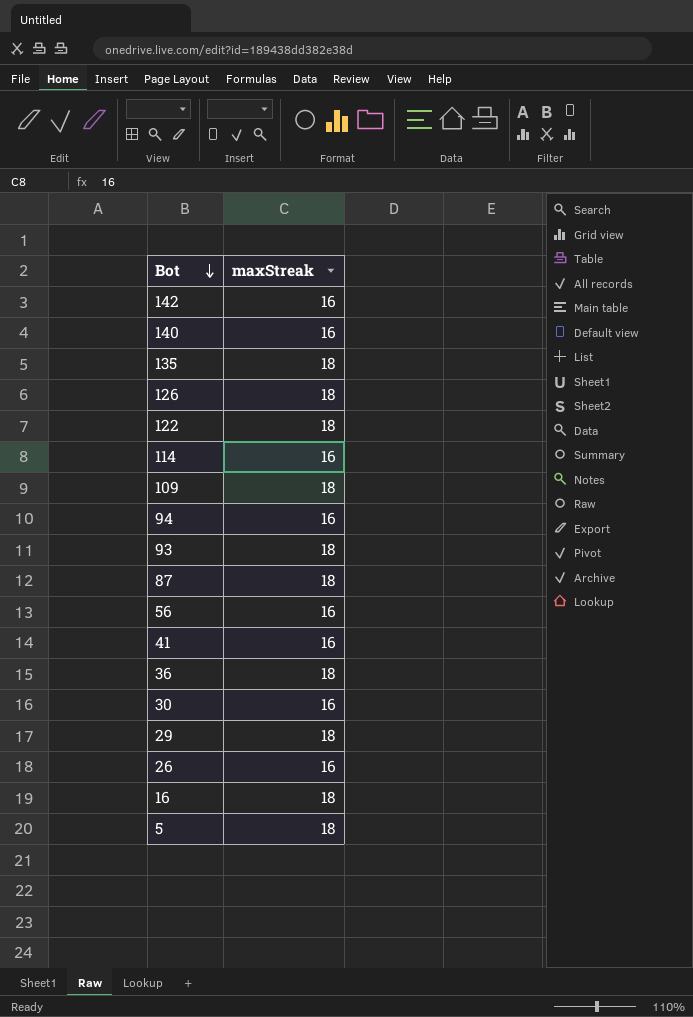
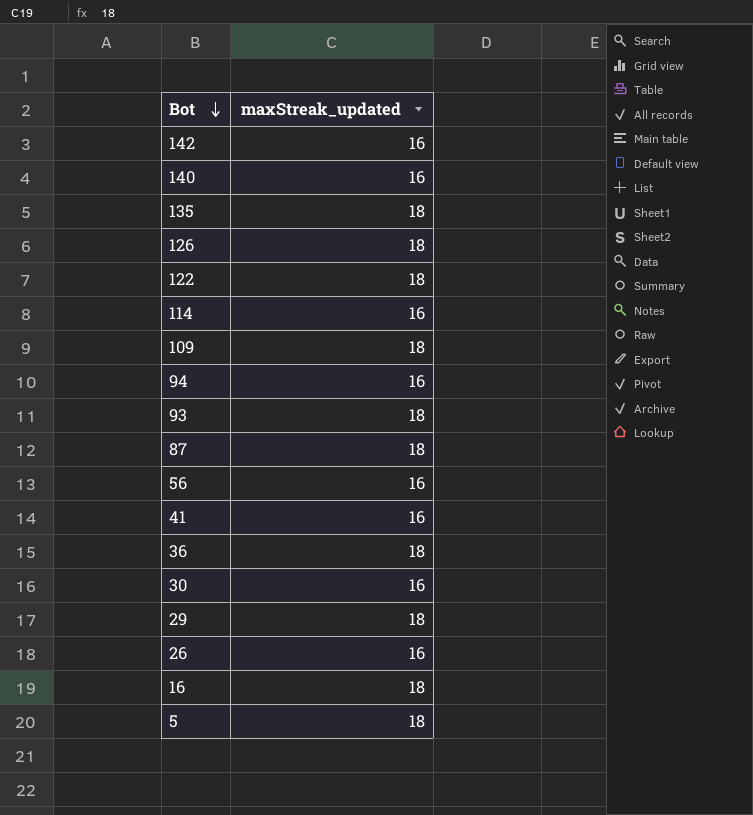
column name: maxStreak -> maxStreak_updated

